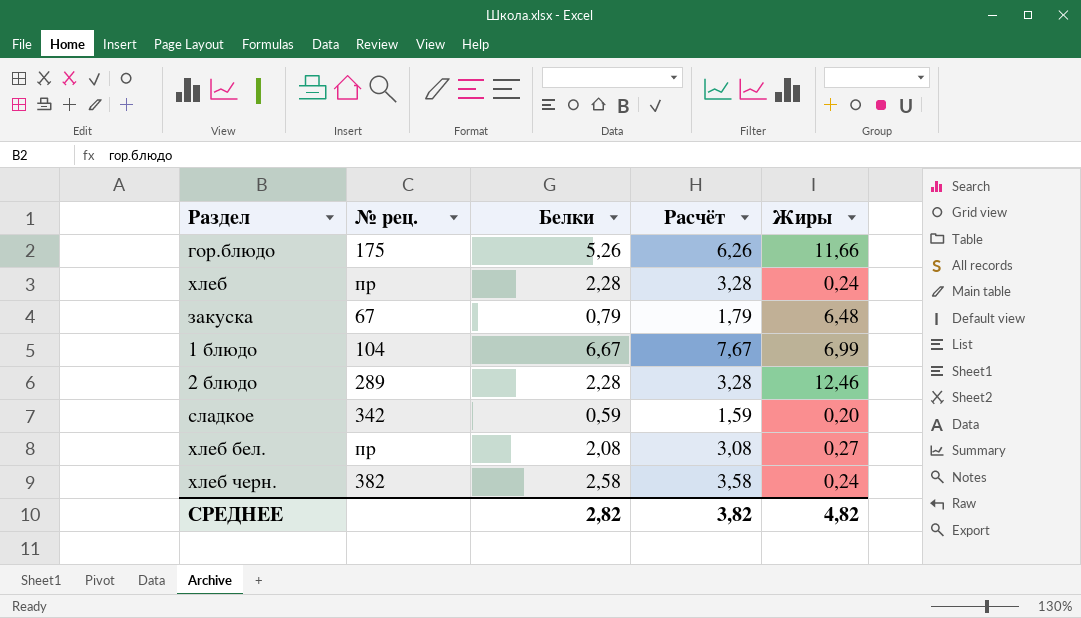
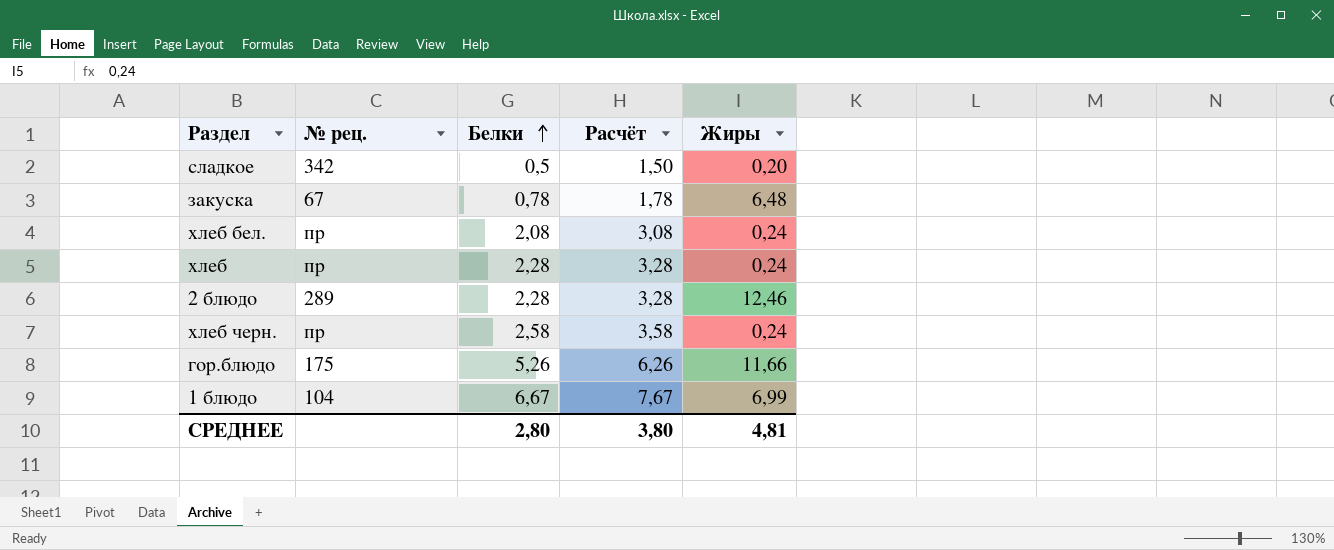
row order: none -> Белки ascending
сладкое | Белки: 0,59 -> 0,5
сладкое | Расчёт: 1,59 -> 1,50
закуска | Белки: 0,79 -> 0,78
закуска | Расчёт: 1,79 -> 1,78
хлеб бел. | Жиры: 0,27 -> 0,24
хлеб черн. | № рец.: 382 -> пр
СРЕДНЕЕ | Белки: 2,82 -> 2,80
СРЕДНЕЕ | Расчёт: 3,82 -> 3,80
СРЕДНЕЕ | Жиры: 4,82 -> 4,81

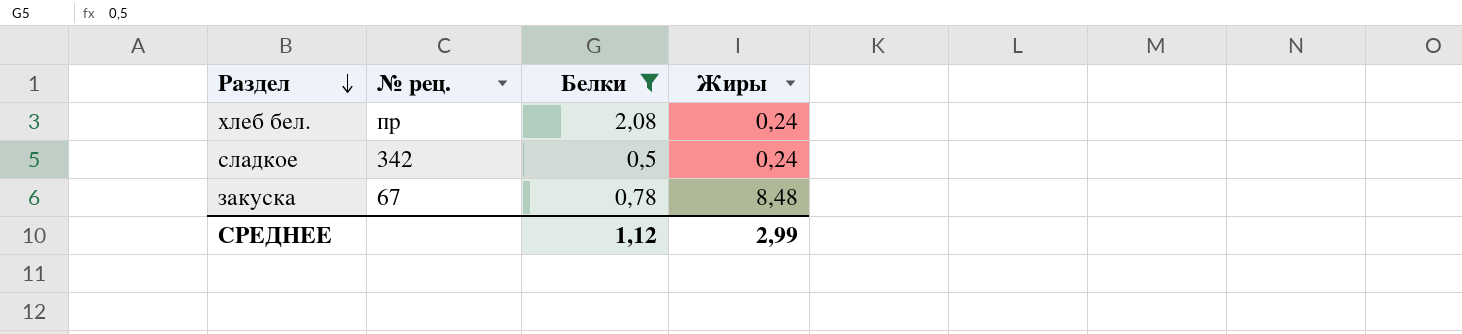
filter: none -> Белки <= 2,08
row order: Белки ascending -> Раздел descending
column Расчёт | formula: [Белки] + 1 -> none
сладкое | Жиры: 0,20 -> 0,24
закуска | Жиры: 6,48 -> 8,48
СРЕДНЕЕ | Белки: 2,80 -> 1,12
СРЕДНЕЕ | Жиры: 4,81 -> 2,99

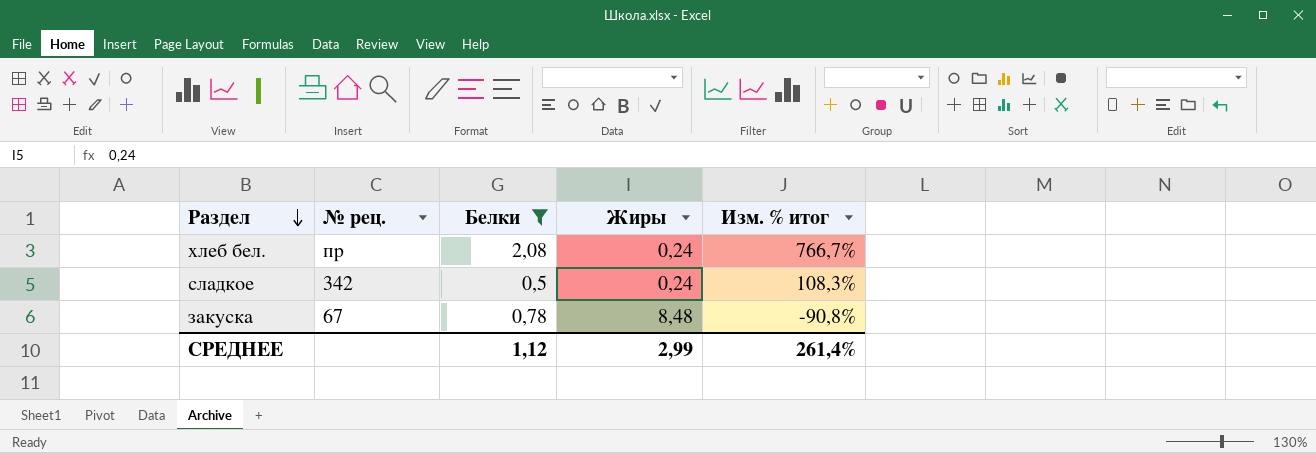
column Изм. % итог | formula: none -> ([Белки] - [Жиры]) / [Жиры]

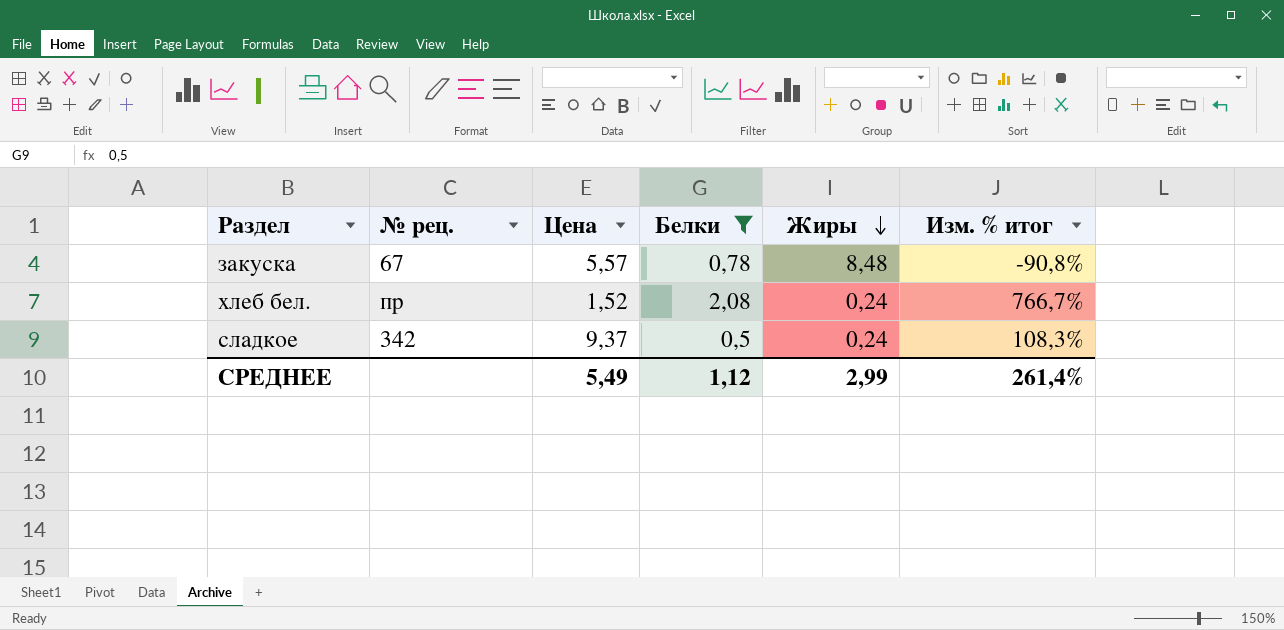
row order: Раздел descending -> Жиры descending
column Цена | position: none -> 3

